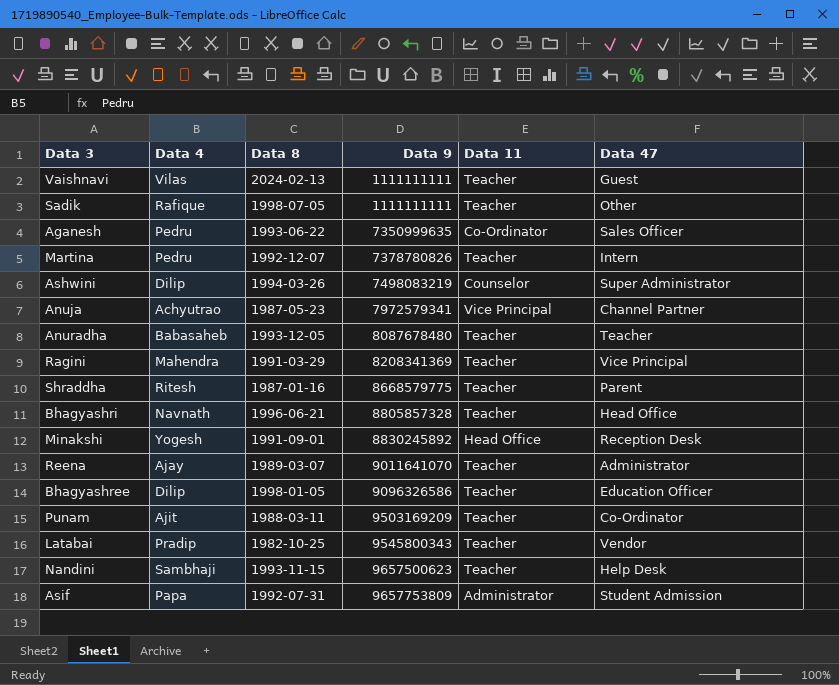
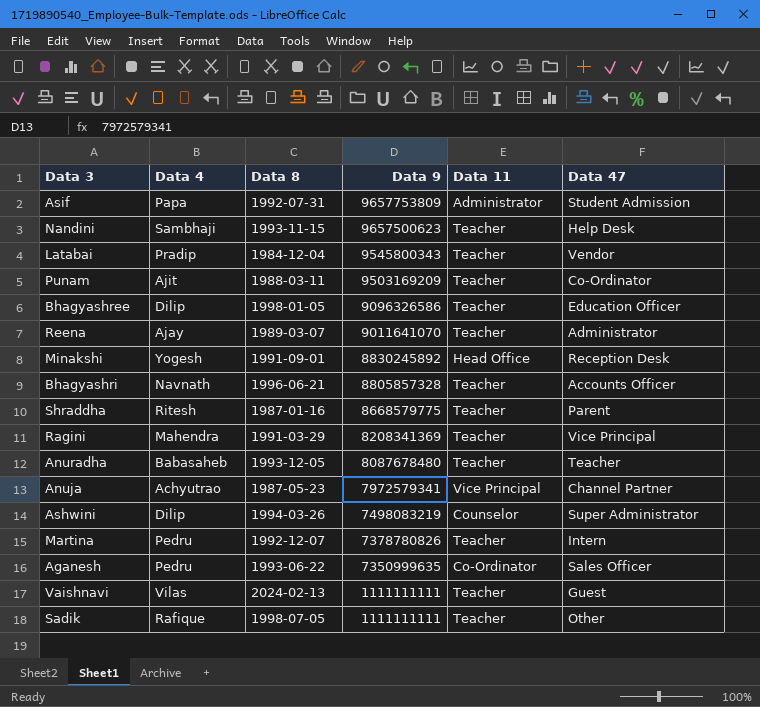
row order: Data 9 ascending -> Data 9 descending
Latabai | Data 8: 1982-10-25 -> 1984-12-04
Bhagyashri | Data 47: Head Office -> Accounts Officer

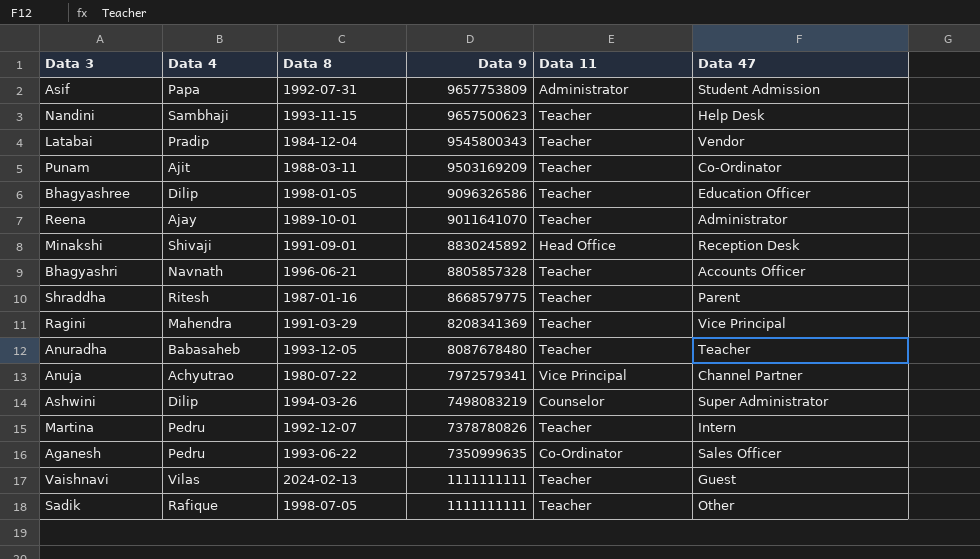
Reena | Data 8: 1989-03-07 -> 1989-10-01
Minakshi | Data 4: Yogesh -> Shivaji
Anuja | Data 8: 1987-05-23 -> 1980-07-22

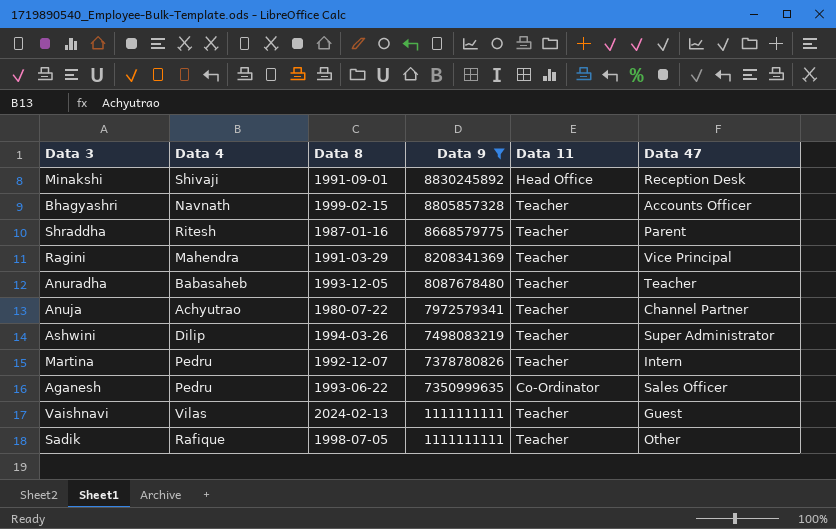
filter: none -> Data 9 <= 8830245892
Bhagyashri | Data 8: 1996-06-21 -> 1999-02-15
Anuja | Data 11: Vice Principal -> Teacher
Ashwini | Data 11: Counselor -> Teacher

